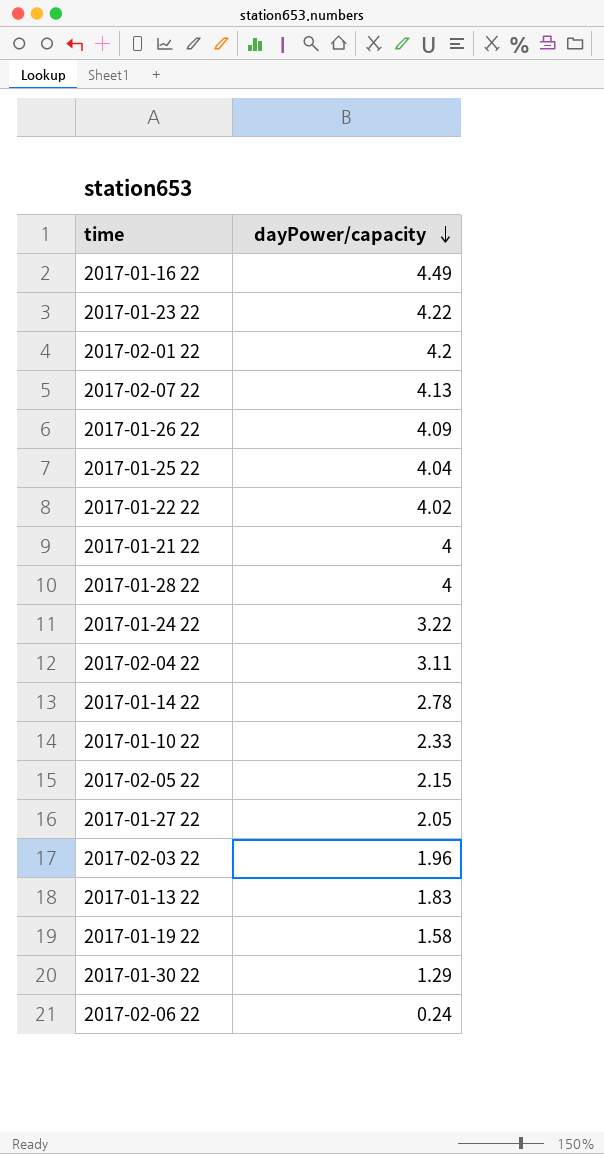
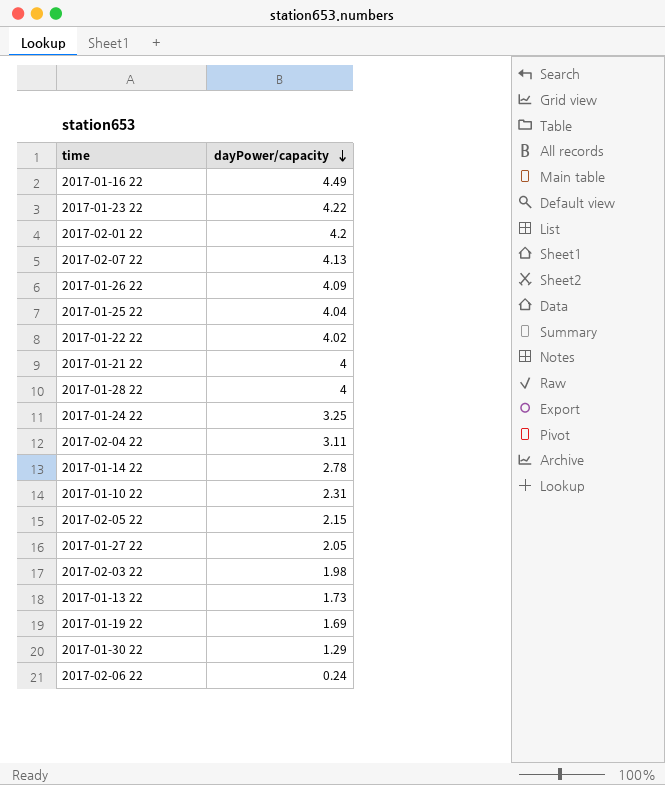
2017-01-24 22 | dayPower/capacity: 3.22 -> 3.25
2017-01-10 22 | dayPower/capacity: 2.33 -> 2.31
2017-02-03 22 | dayPower/capacity: 1.96 -> 1.98
2017-01-13 22 | dayPower/capacity: 1.83 -> 1.73
2017-01-19 22 | dayPower/capacity: 1.58 -> 1.69

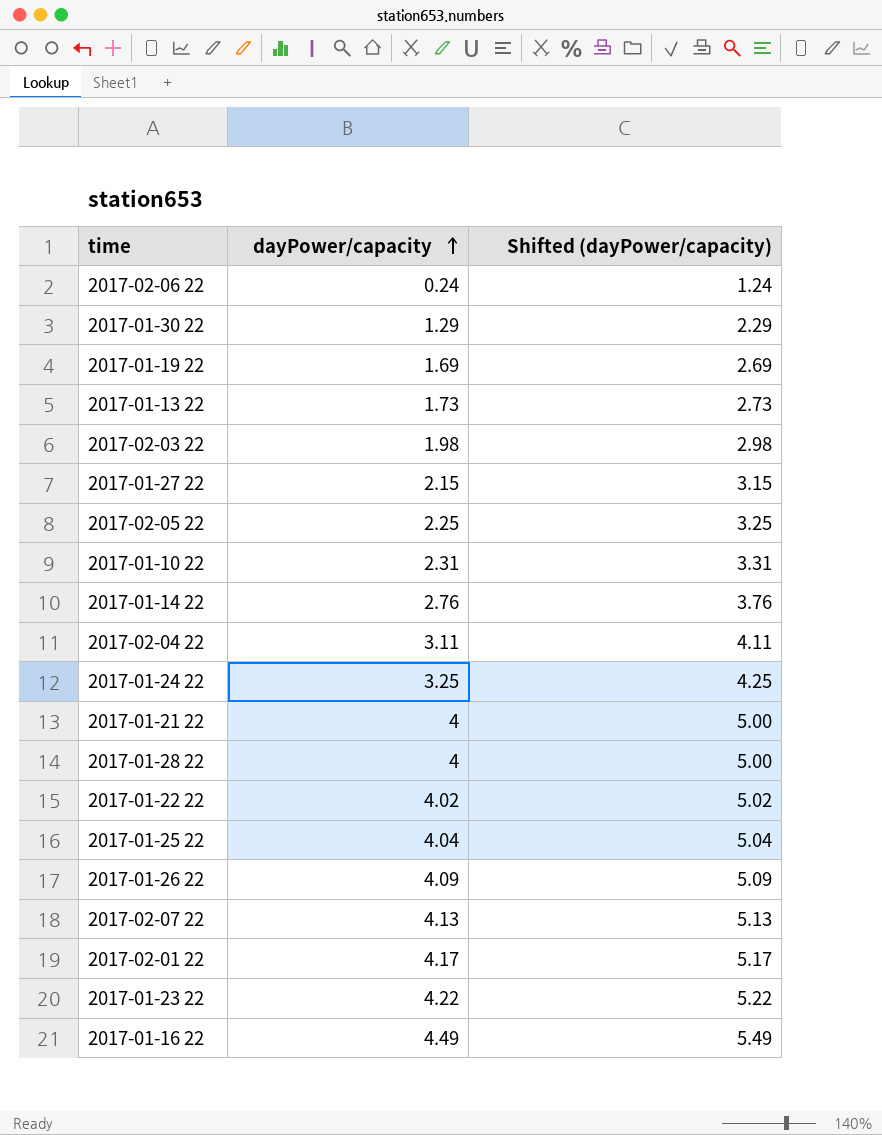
row order: dayPower/capacity descending -> dayPower/capacity ascending
column Shifted (dayPower/capacity) | formula: none -> [dayPower/capacity] + 1
2017-01-27 22 | dayPower/capacity: 2.05 -> 2.15
2017-02-05 22 | dayPower/capacity: 2.15 -> 2.25
2017-01-14 22 | dayPower/capacity: 2.78 -> 2.76
2017-02-01 22 | dayPower/capacity: 4.2 -> 4.17

